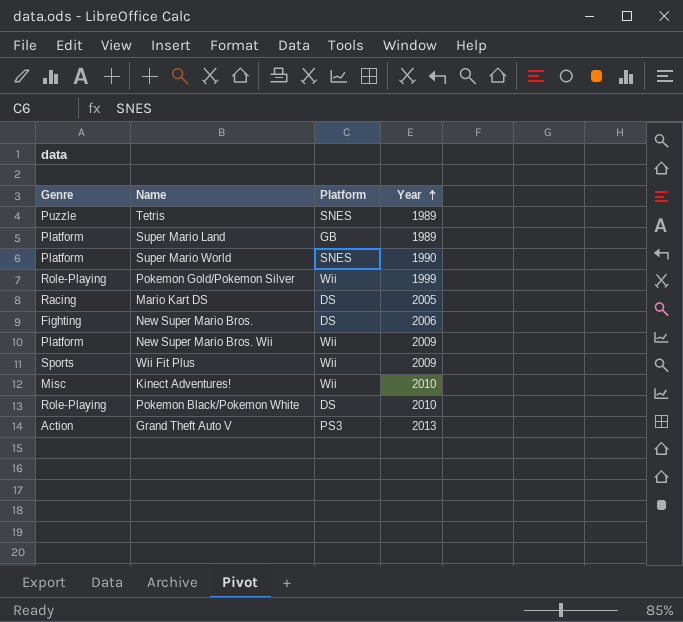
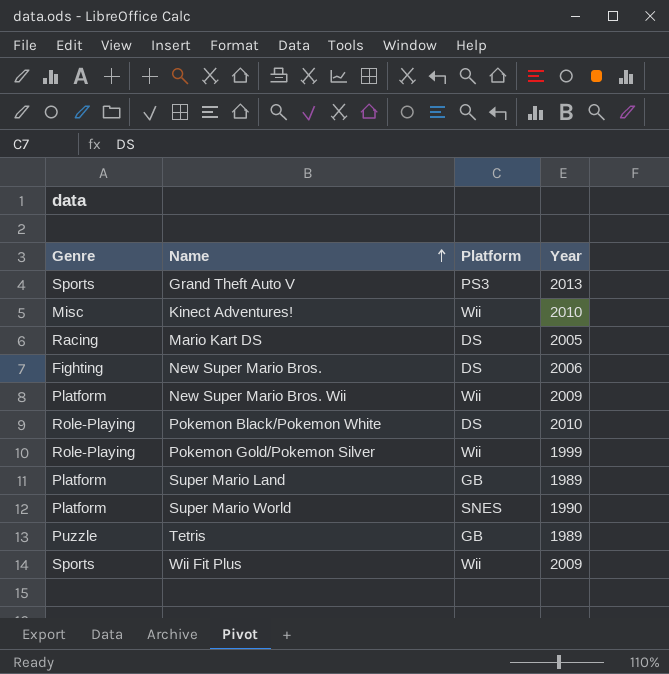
row order: Year ascending -> Name ascending
Grand Theft Auto V | Genre: Action -> Sports
Tetris | Platform: SNES -> GB

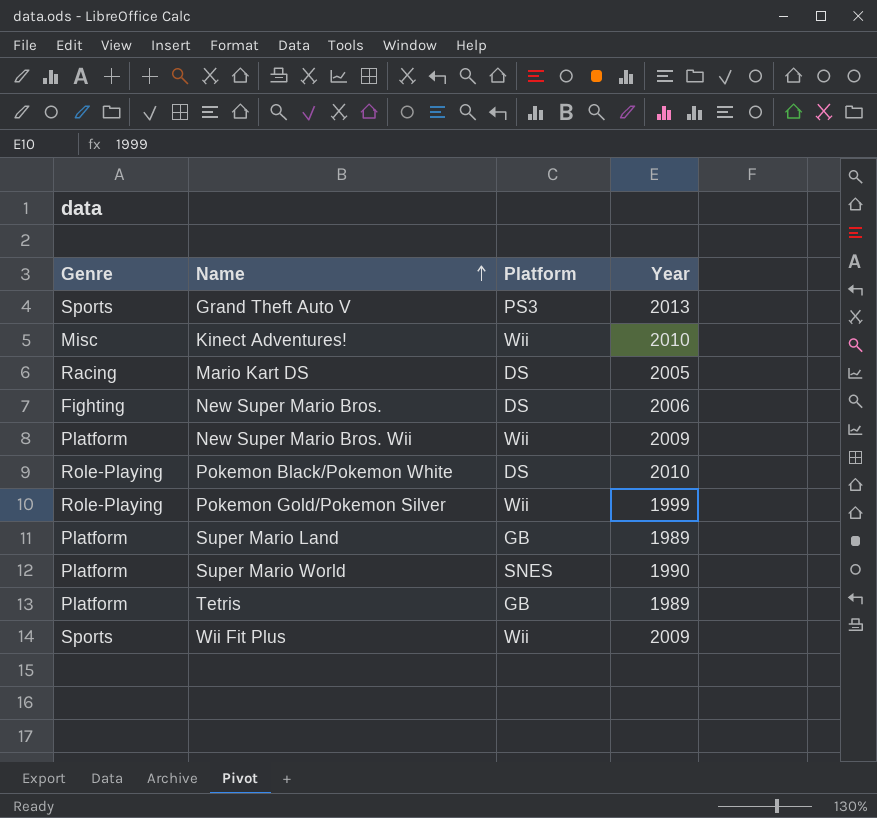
Tetris | Genre: Puzzle -> Platform

